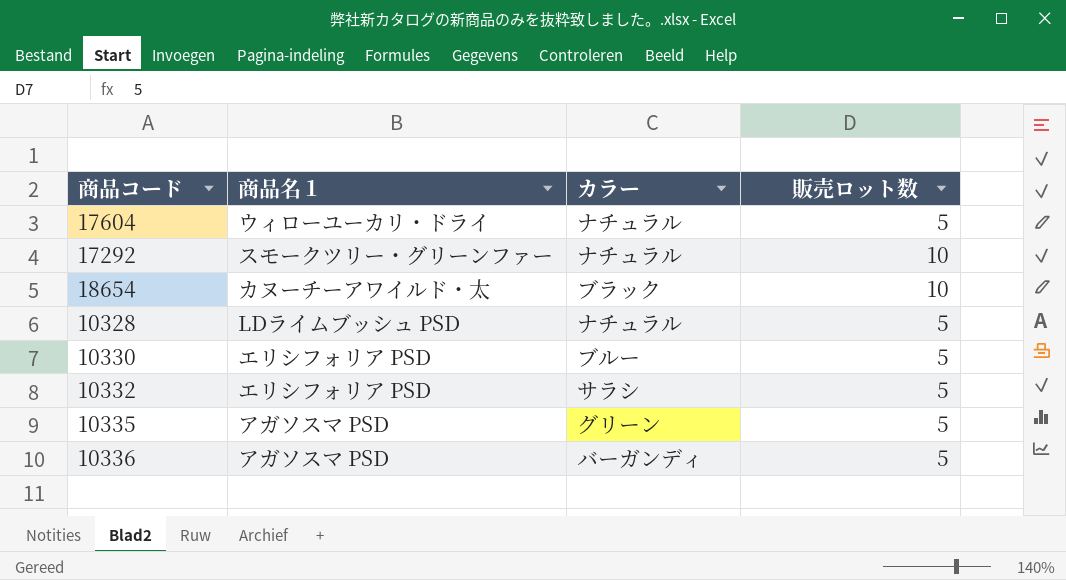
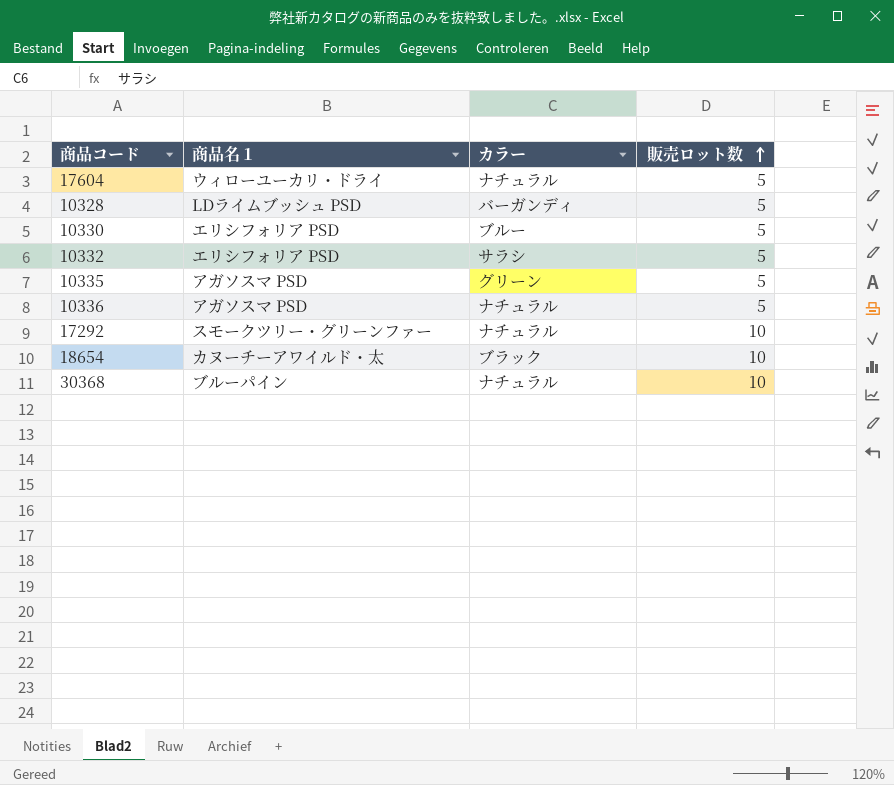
row order: none -> 販売ロット数 ascending
10328 | カラー: ナチュラル -> バーガンディ
10336 | カラー: バーガンディ -> ナチュラル
row 30368: none -> ブルーパイン | ナチュラル | 10

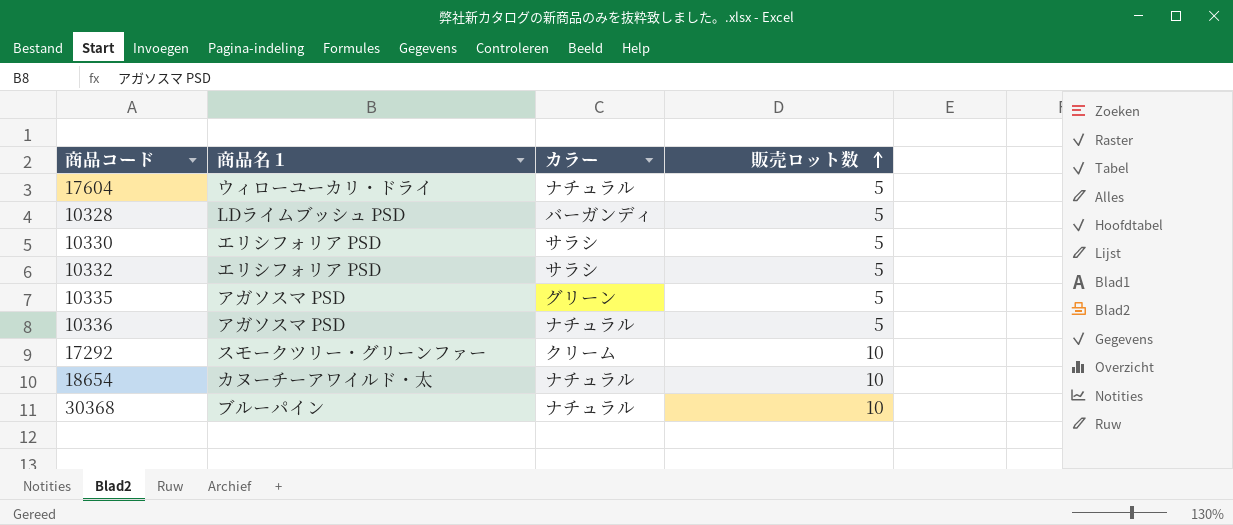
10330 | カラー: ブルー -> サラシ
17292 | カラー: ナチュラル -> クリーム
18654 | カラー: ブラック -> ナチュラル

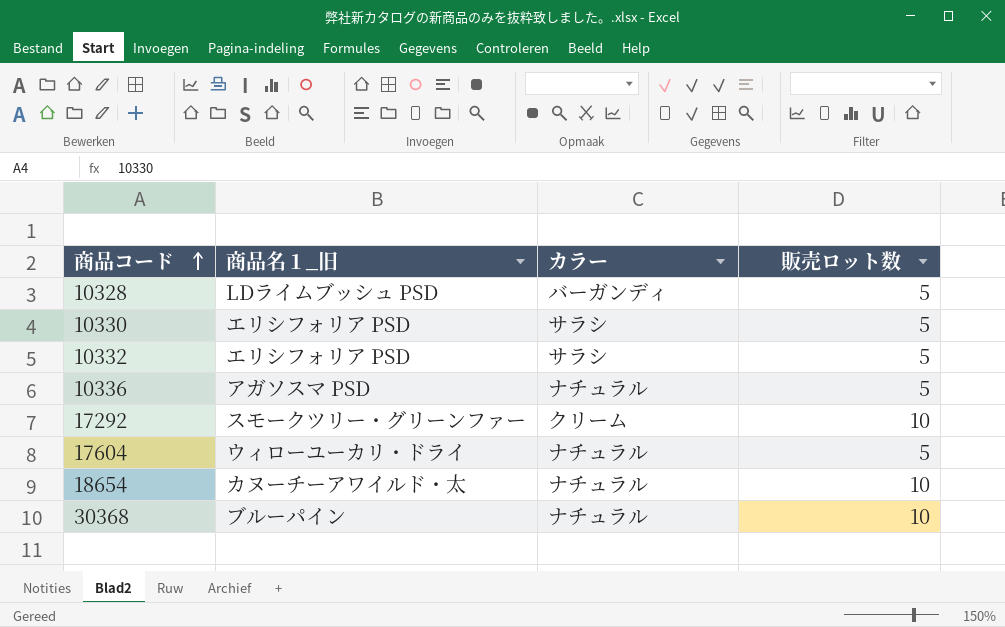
row order: 販売ロット数 ascending -> 商品コード ascending
column name: 商品名１ -> 商品名１_旧
row 10335: アガソスマ PSD | グリーン | 5 -> none

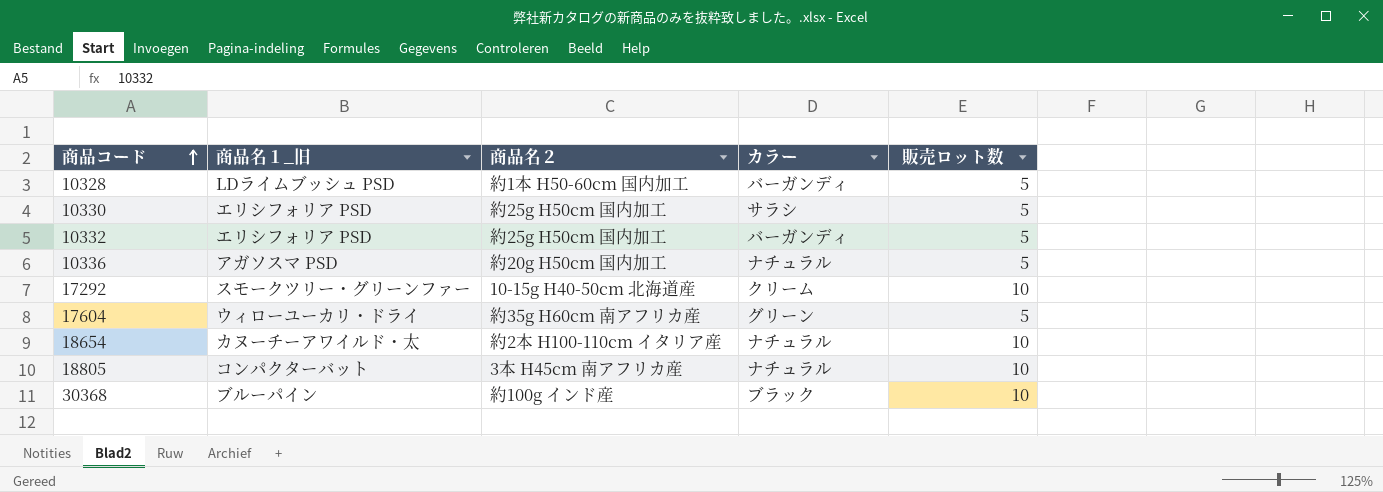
column 商品名２ | position: none -> 3
10332 | カラー: サラシ -> バーガンディ
17604 | カラー: ナチュラル -> グリーン
row 18805: none -> コンパクターバット | 3本 H45cm 南アフリカ産 | ナチュラル | 10
30368 | カラー: ナチュラル -> ブラック

